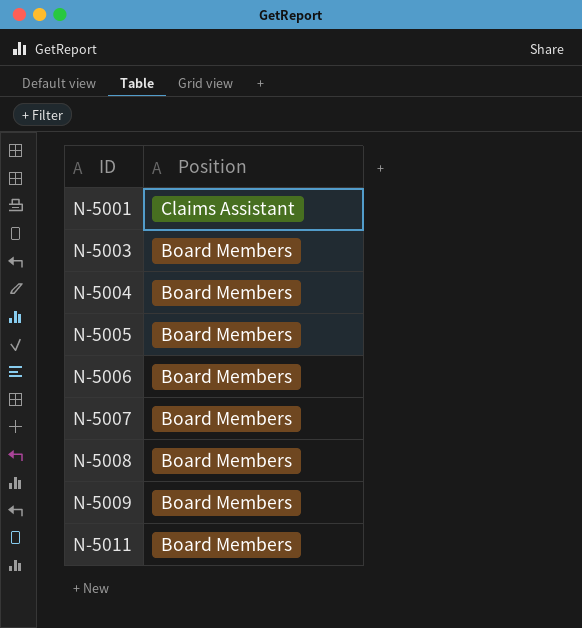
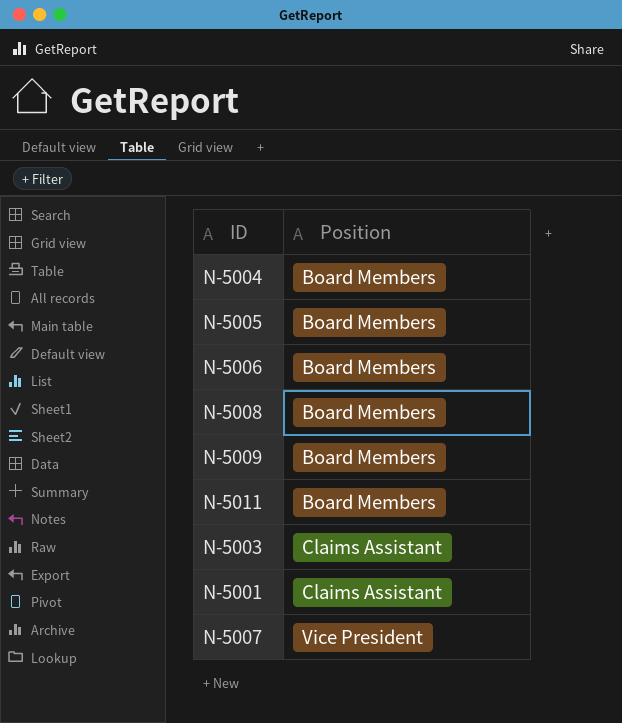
row order: ID ascending -> Position ascending
N-5003 | Position: Board Members -> Claims Assistant
N-5007 | Position: Board Members -> Vice President

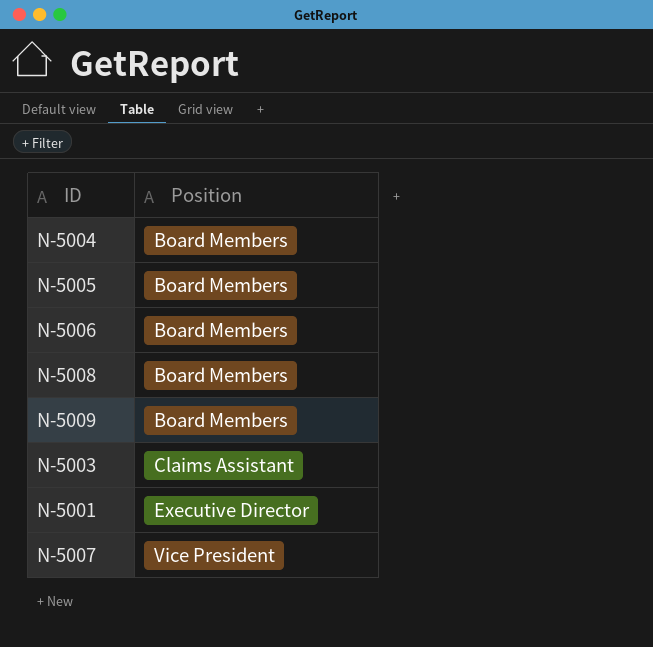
row N-5011: Board Members -> none
N-5001 | Position: Claims Assistant -> Executive Director

